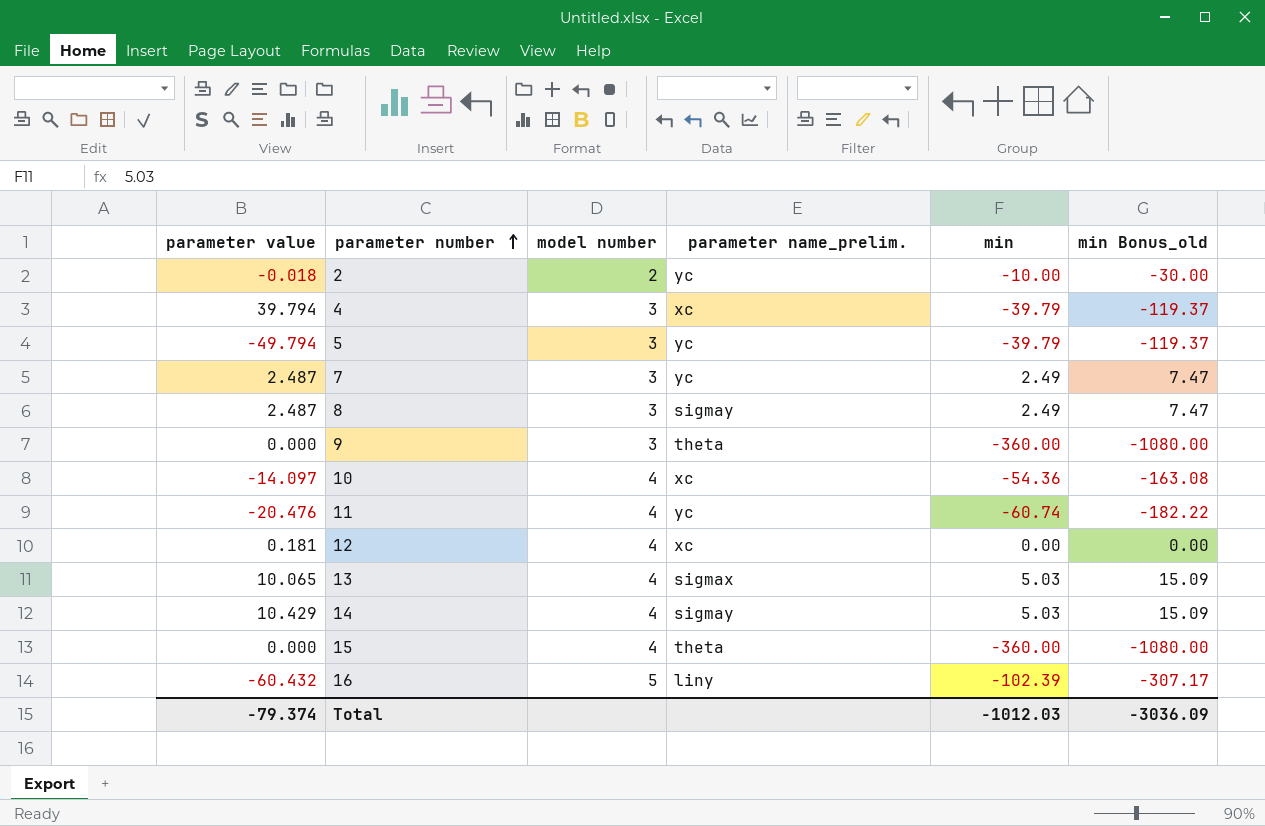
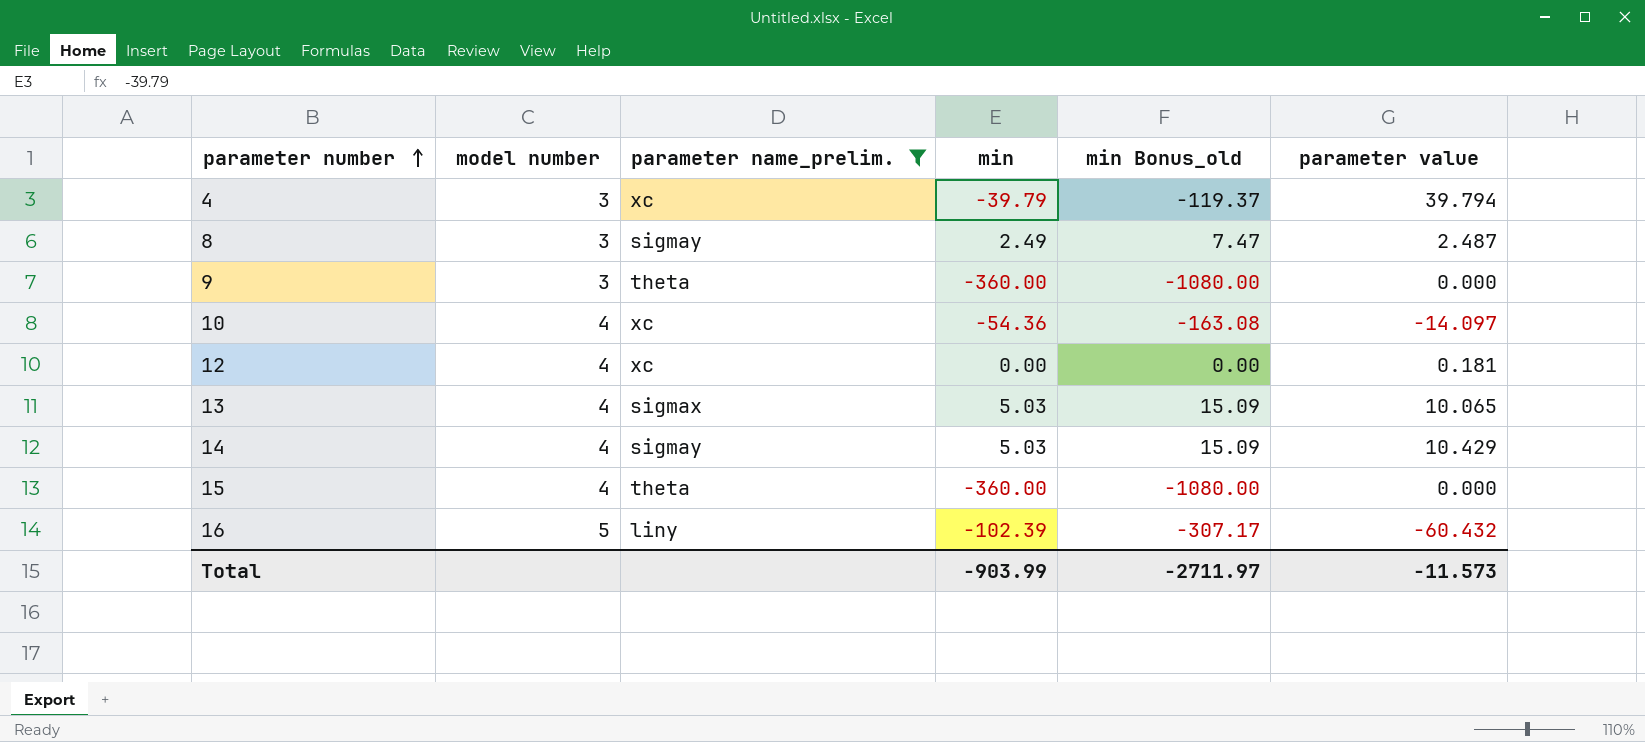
filter: none -> parameter name_prelim. != yc
column parameter value | position: 1 -> 6
Total | min: -1012.03 -> -903.99
Total | min Bonus_old: -3036.09 -> -2711.97
Total | parameter value: -79.374 -> -11.573

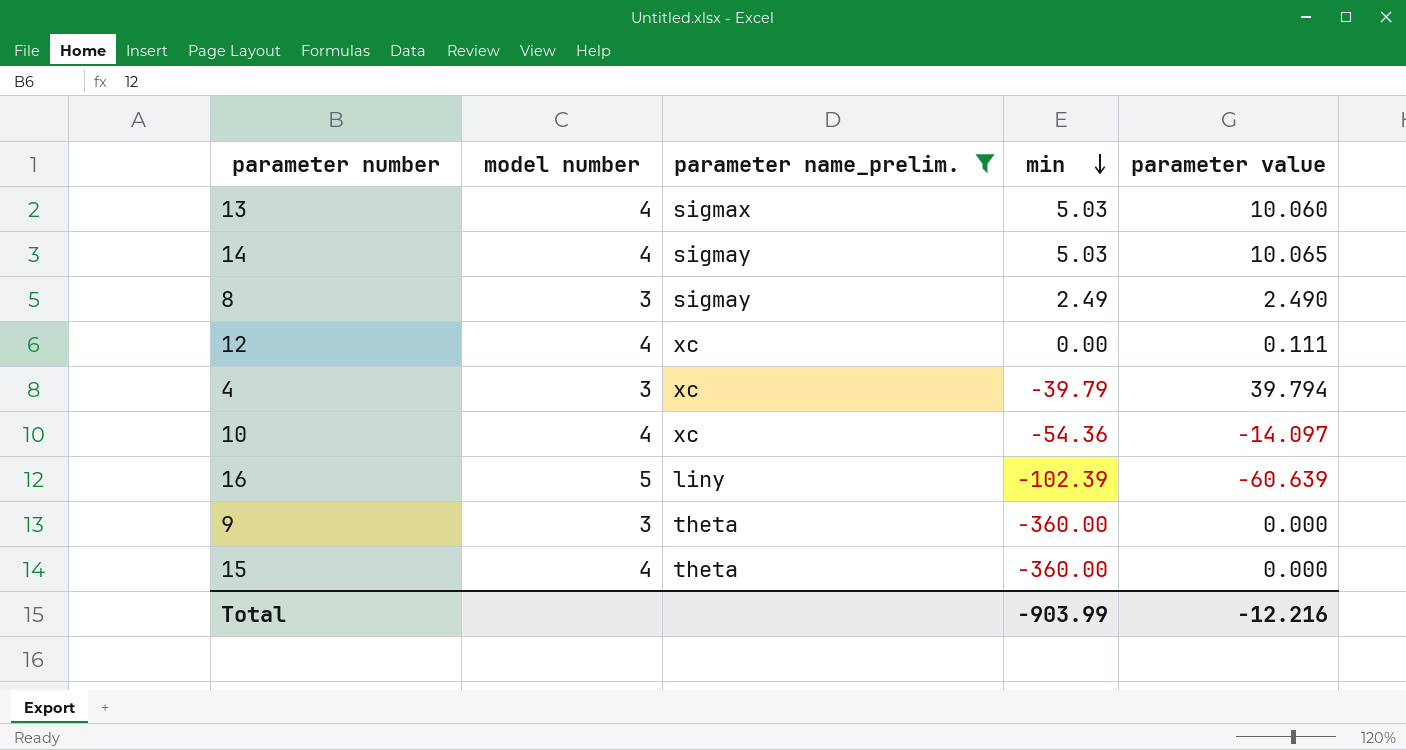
row order: parameter number ascending -> min descending
column min Bonus_old | formula: [min] * 3 -> none
13 | parameter value: 10.065 -> 10.060
14 | parameter value: 10.429 -> 10.065
8 | parameter value: 2.487 -> 2.490
12 | parameter value: 0.181 -> 0.111
16 | parameter value: -60.432 -> -60.639
Total | parameter value: -11.573 -> -12.216

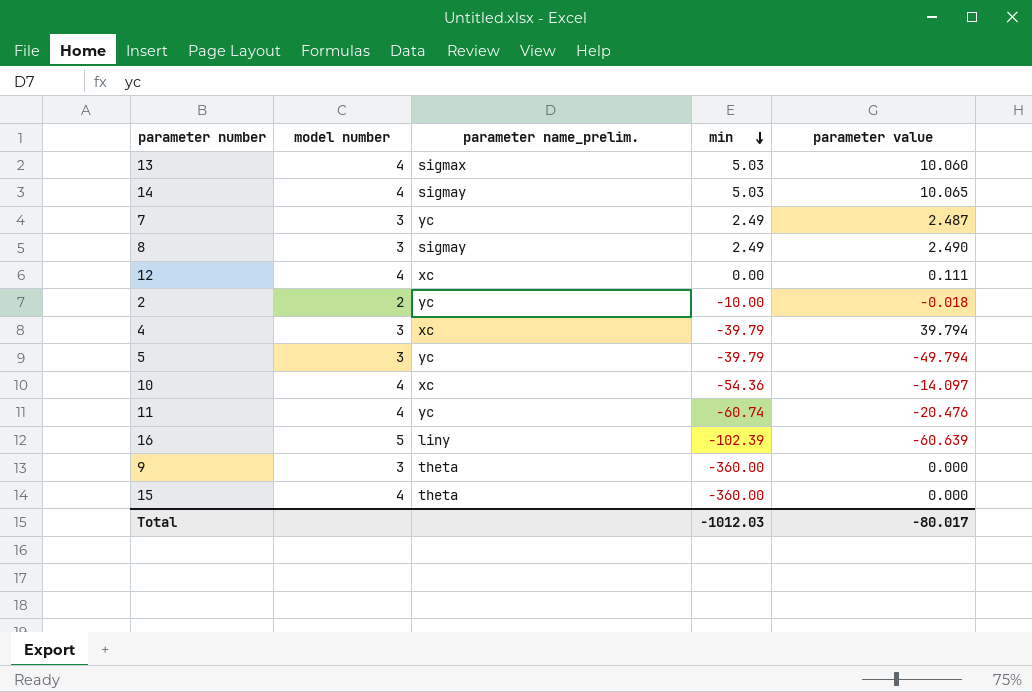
filter: parameter name_prelim. != yc -> none
Total | min: -903.99 -> -1012.03
Total | parameter value: -12.216 -> -80.017

